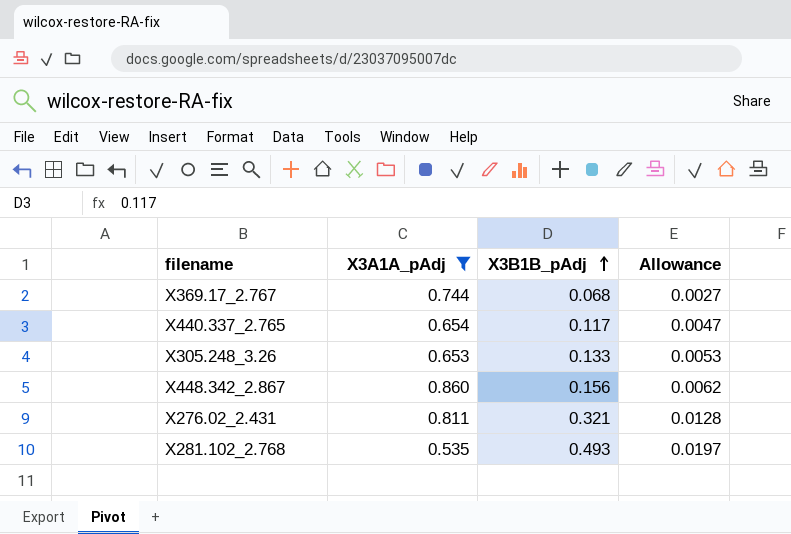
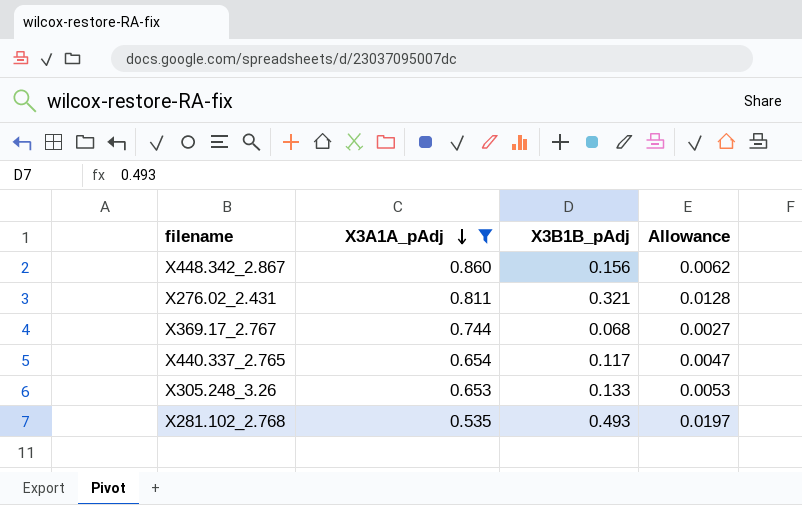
row order: X3B1B_pAdj ascending -> X3A1A_pAdj descending

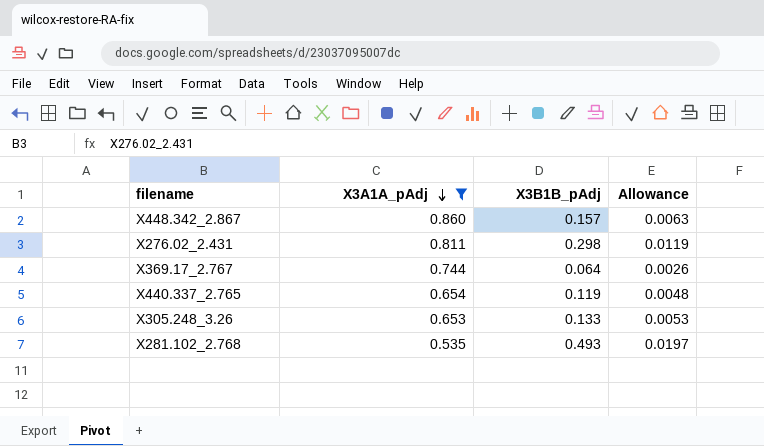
X448.342_2.867 | X3B1B_pAdj: 0.156 -> 0.157
X448.342_2.867 | Allowance: 0.0062 -> 0.0063
X276.02_2.431 | X3B1B_pAdj: 0.321 -> 0.298
X276.02_2.431 | Allowance: 0.0128 -> 0.0119
X369.17_2.767 | X3B1B_pAdj: 0.068 -> 0.064
X369.17_2.767 | Allowance: 0.0027 -> 0.0026
X440.337_2.765 | X3B1B_pAdj: 0.117 -> 0.119
X440.337_2.765 | Allowance: 0.0047 -> 0.0048

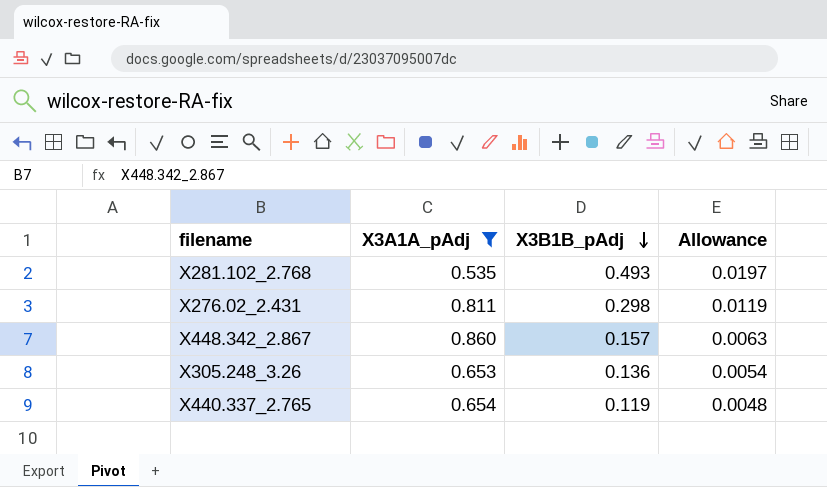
row order: X3A1A_pAdj descending -> X3B1B_pAdj descending
row X369.17_2.767: 0.744 | 0.064 | 0.0026 -> none
X305.248_3.26 | X3B1B_pAdj: 0.133 -> 0.136
X305.248_3.26 | Allowance: 0.0053 -> 0.0054

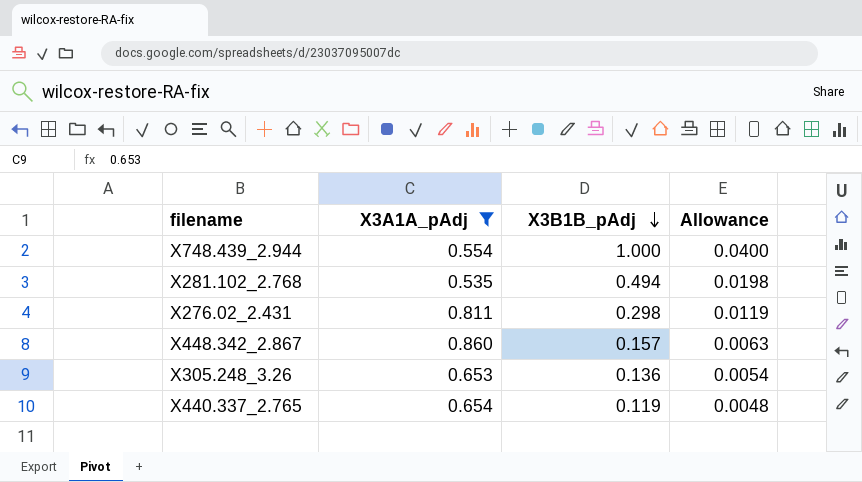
row X748.439_2.944: none -> 0.554 | 1.000 | 0.0400
X281.102_2.768 | X3B1B_pAdj: 0.493 -> 0.494
X281.102_2.768 | Allowance: 0.0197 -> 0.0198

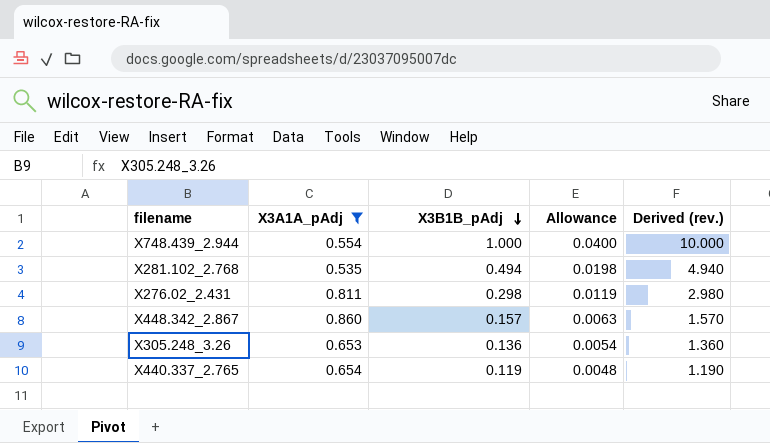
column Derived (rev.) | formula: none -> [X3B1B_pAdj] * 10

